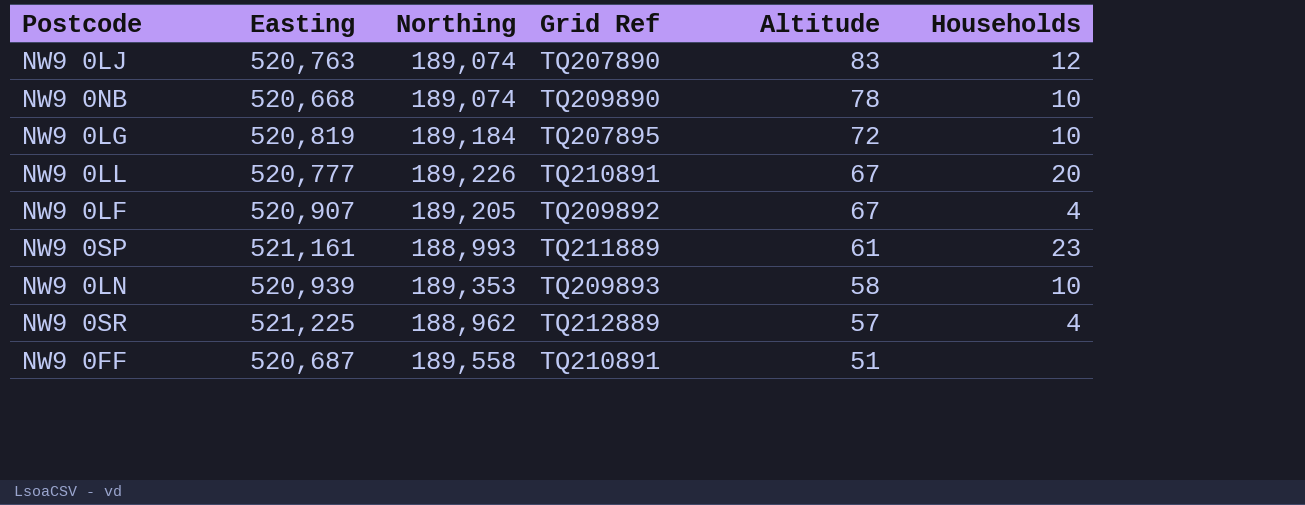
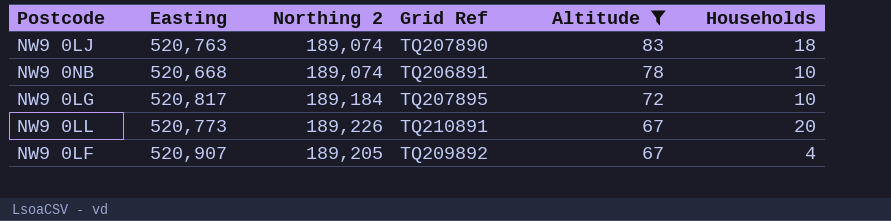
filter: none -> Altitude >= 67
column name: Northing -> Northing 2
NW9 0LJ | Households: 12 -> 18
NW9 0NB | Grid Ref: TQ209890 -> TQ206891
NW9 0LG | Easting: 520,819 -> 520,817
NW9 0LL | Easting: 520,777 -> 520,773

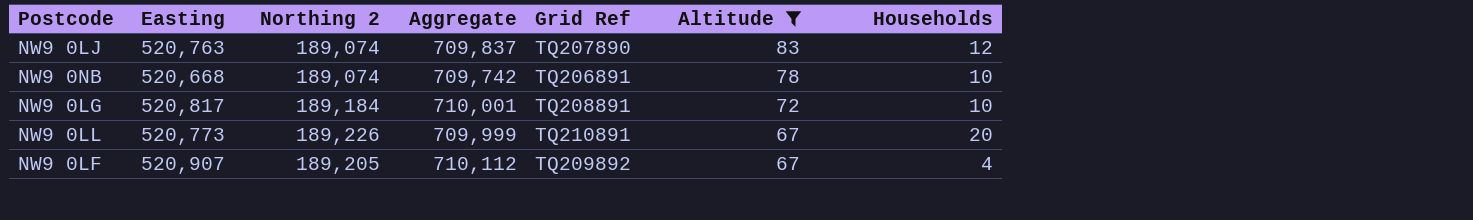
column Aggregate | formula: none -> [Easting] + [Northing 2]
NW9 0LJ | Households: 18 -> 12
NW9 0LG | Grid Ref: TQ207895 -> TQ208891

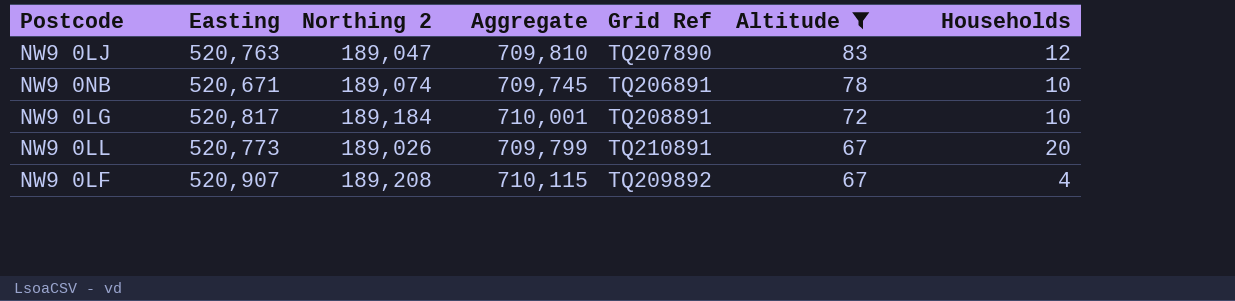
NW9 0LJ | Northing 2: 189,074 -> 189,047
NW9 0LJ | Aggregate: 709,837 -> 709,810
NW9 0NB | Easting: 520,668 -> 520,671
NW9 0NB | Aggregate: 709,742 -> 709,745
NW9 0LL | Northing 2: 189,226 -> 189,026
NW9 0LL | Aggregate: 709,999 -> 709,799
NW9 0LF | Northing 2: 189,205 -> 189,208
NW9 0LF | Aggregate: 710,112 -> 710,115

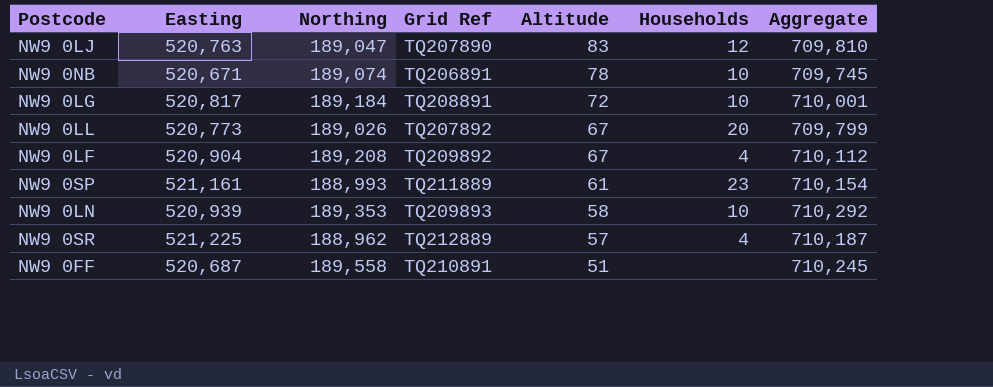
filter: Altitude >= 67 -> none
column name: Northing 2 -> Northing
column Aggregate | position: 4 -> 7
NW9 0LL | Grid Ref: TQ210891 -> TQ207892
NW9 0LF | Easting: 520,907 -> 520,904
NW9 0LF | Aggregate: 710,115 -> 710,112

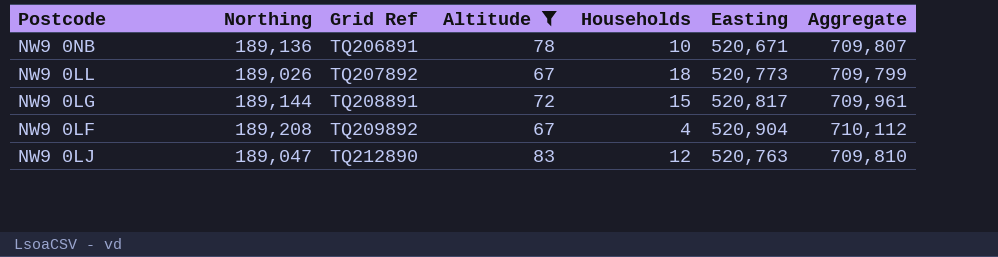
filter: none -> Altitude >= 67
row order: Altitude descending -> Grid Ref ascending
column Easting | position: 2 -> 6
NW9 0NB | Northing: 189,074 -> 189,136
NW9 0NB | Aggregate: 709,745 -> 709,807
NW9 0LL | Households: 20 -> 18
NW9 0LG | Northing: 189,184 -> 189,144
NW9 0LG | Households: 10 -> 15
NW9 0LG | Aggregate: 710,001 -> 709,961
NW9 0LJ | Grid Ref: TQ207890 -> TQ212890

